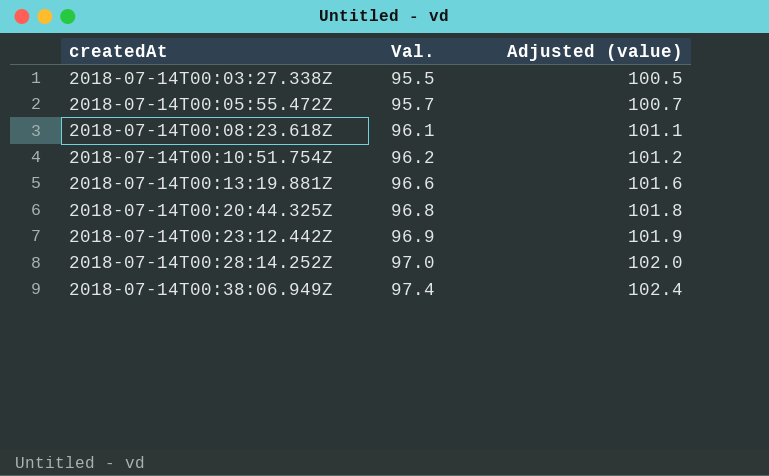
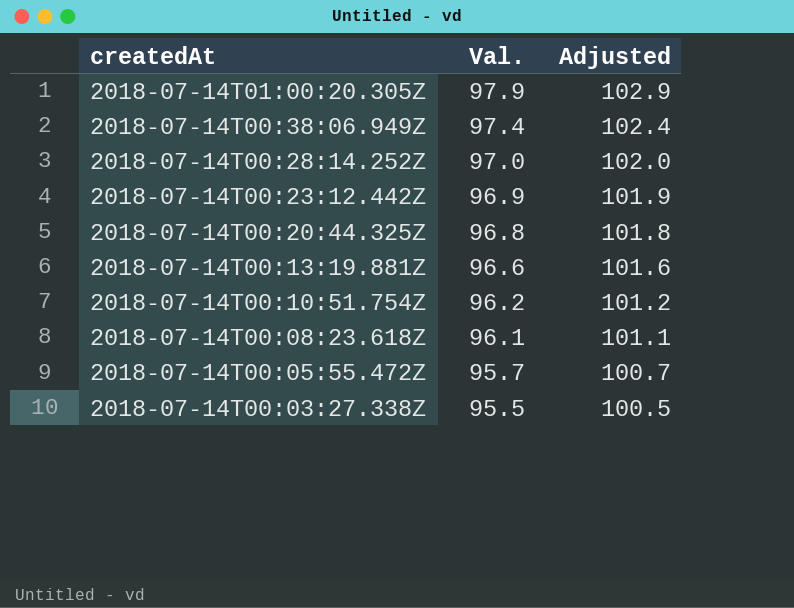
row order: createdAt ascending -> createdAt descending
column name: Adjusted (value) -> Adjusted
row 2018-07-14T01:00:20.305Z: none -> 97.9 | 102.9

